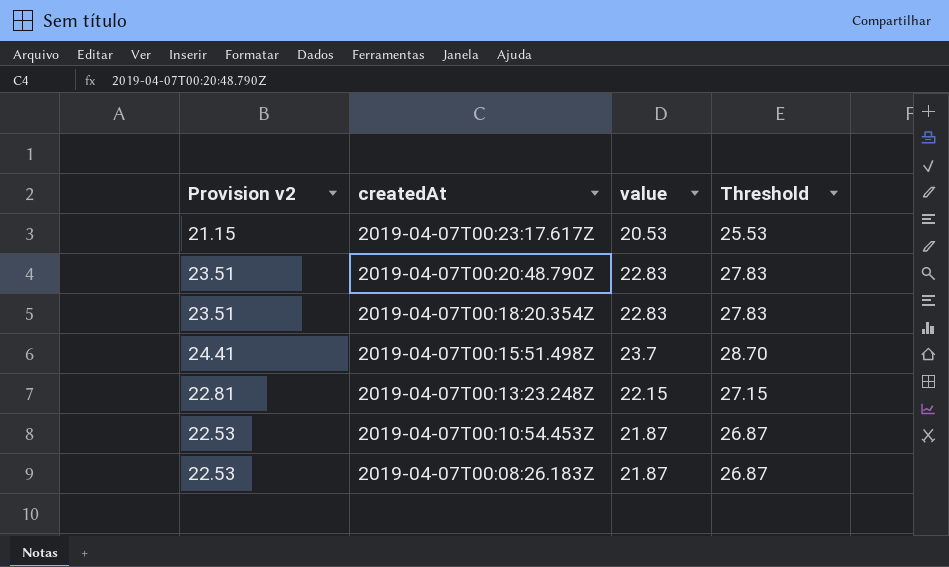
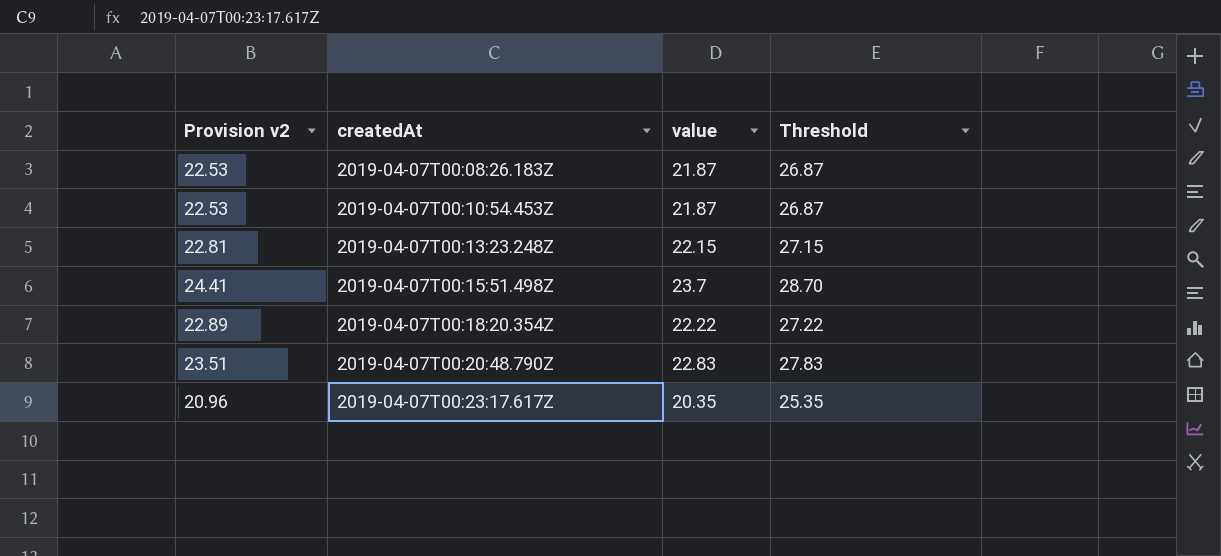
row order: createdAt descending -> createdAt ascending
2019-04-07T00:18:20.354Z | Provision v2: 23.51 -> 22.89
2019-04-07T00:18:20.354Z | value: 22.83 -> 22.22
2019-04-07T00:18:20.354Z | Threshold: 27.83 -> 27.22
2019-04-07T00:23:17.617Z | Provision v2: 21.15 -> 20.96
2019-04-07T00:23:17.617Z | value: 20.53 -> 20.35
2019-04-07T00:23:17.617Z | Threshold: 25.53 -> 25.35

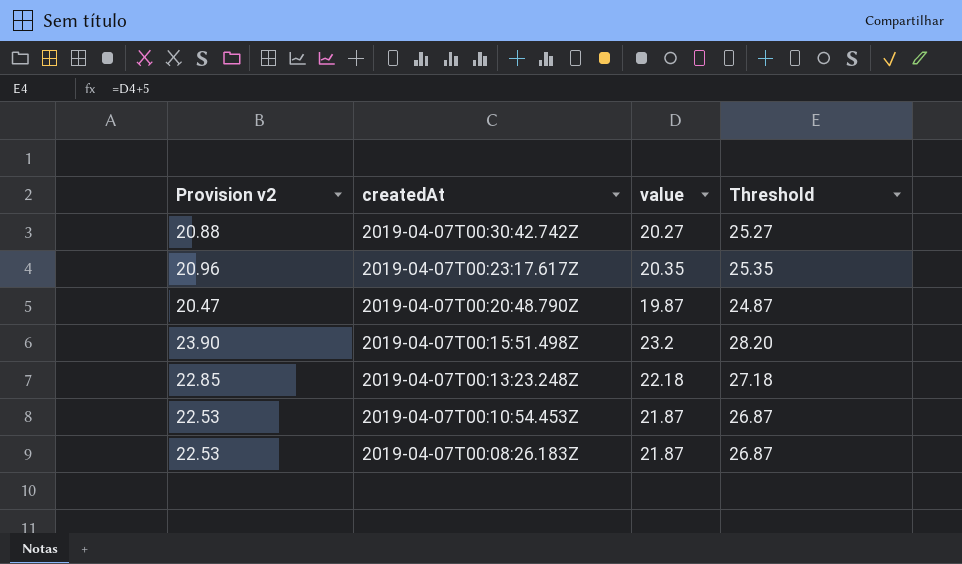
row order: createdAt ascending -> createdAt descending
row 2019-04-07T00:18:20.354Z: 22.89 | 22.22 | 27.22 -> none
row 2019-04-07T00:30:42.742Z: none -> 20.88 | 20.27 | 25.27
2019-04-07T00:20:48.790Z | Provision v2: 23.51 -> 20.47
2019-04-07T00:20:48.790Z | value: 22.83 -> 19.87
2019-04-07T00:20:48.790Z | Threshold: 27.83 -> 24.87
2019-04-07T00:15:51.498Z | Provision v2: 24.41 -> 23.90
2019-04-07T00:15:51.498Z | value: 23.7 -> 23.2
2019-04-07T00:15:51.498Z | Threshold: 28.70 -> 28.20
2019-04-07T00:13:23.248Z | Provision v2: 22.81 -> 22.85
2019-04-07T00:13:23.248Z | value: 22.15 -> 22.18
2019-04-07T00:13:23.248Z | Threshold: 27.15 -> 27.18

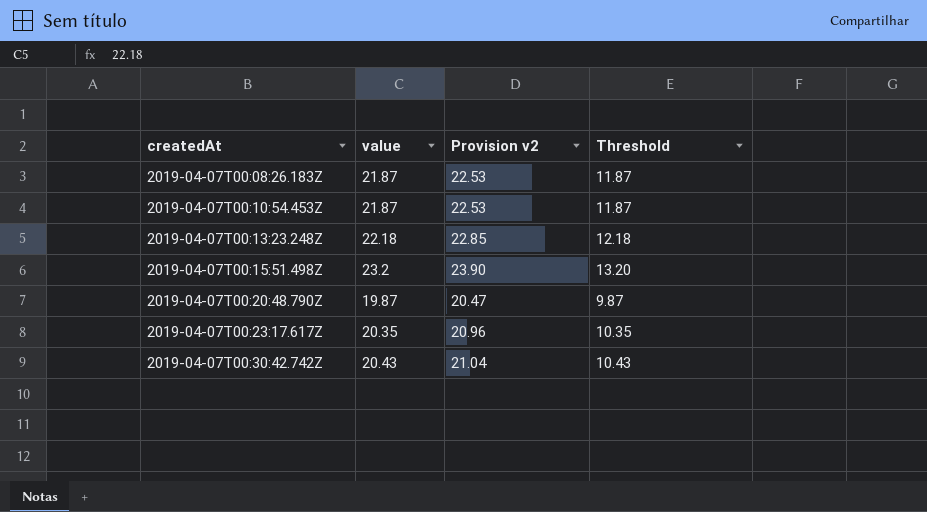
row order: createdAt descending -> createdAt ascending
column Provision v2 | position: 1 -> 3
column Threshold | formula: [value] + 5 -> [value] - 10
2019-04-07T00:30:42.742Z | value: 20.27 -> 20.43
2019-04-07T00:30:42.742Z | Provision v2: 20.88 -> 21.04

